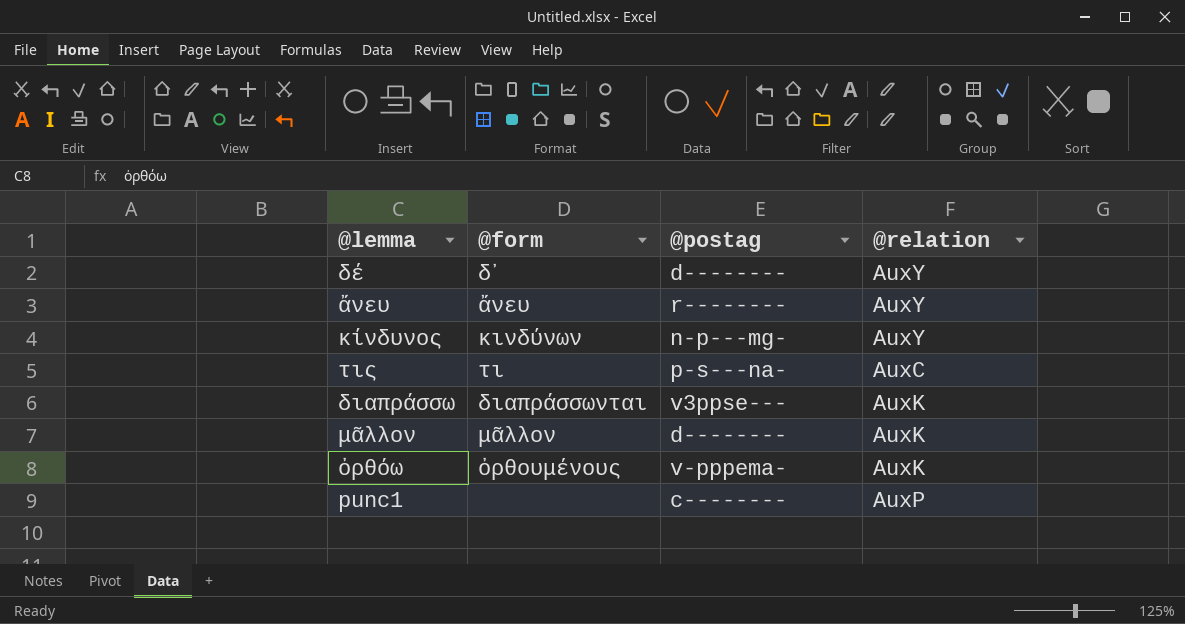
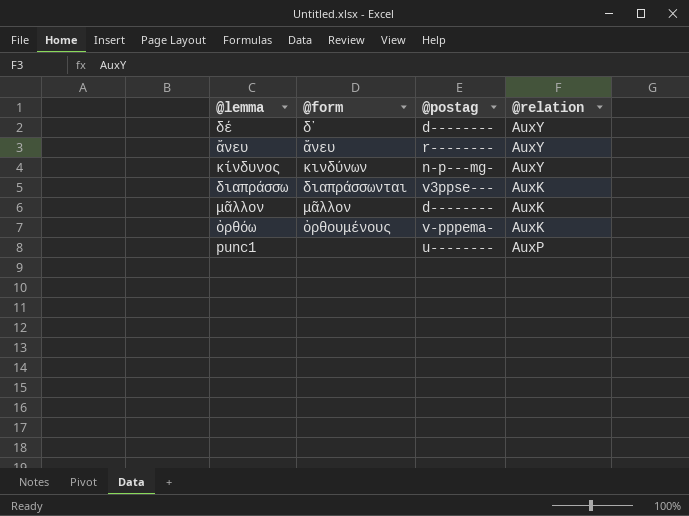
row τις: τι | p-s---na- | AuxC -> none
punc1 | @postag: c-------- -> u--------

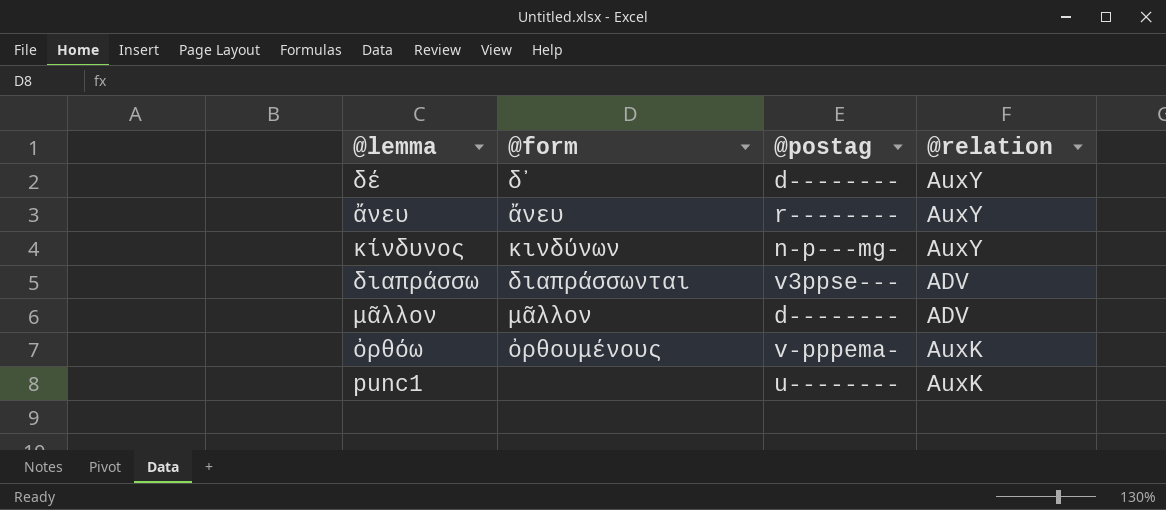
διαπράσσω | @relation: AuxK -> ADV
μᾶλλον | @relation: AuxK -> ADV
punc1 | @relation: AuxP -> AuxK

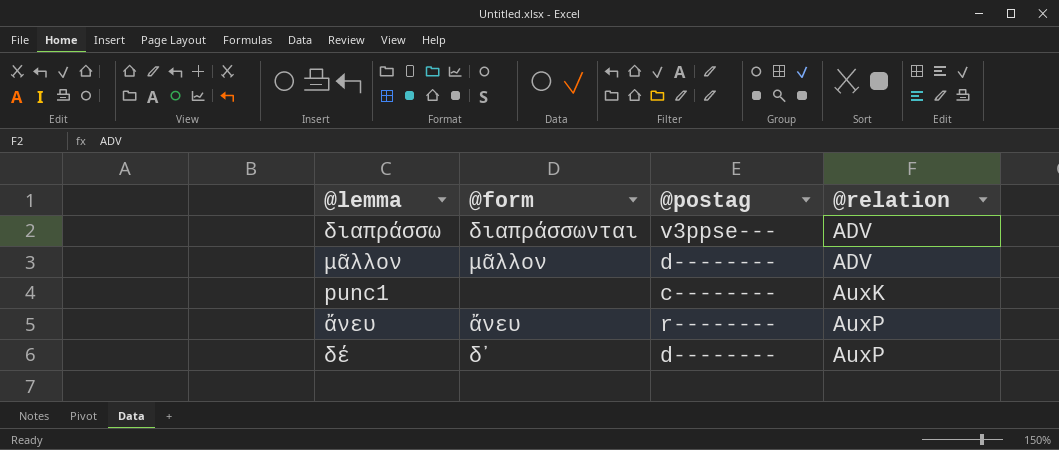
row order: none -> @relation ascending
row κίνδυνος: κινδύνων | n-p---mg- | AuxY -> none
row ὀρθόω: ὀρθουμένους | v-pppema- | AuxK -> none
punc1 | @postag: u-------- -> c--------
ἄνευ | @relation: AuxY -> AuxP
δέ | @relation: AuxY -> AuxP

